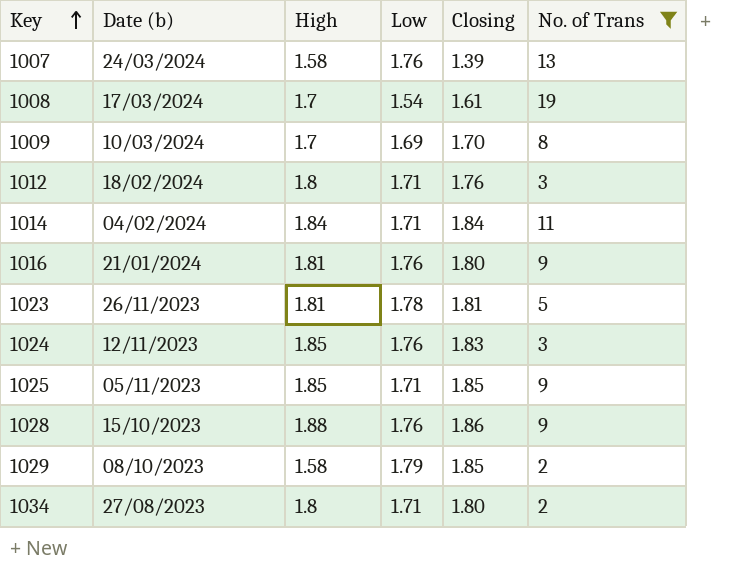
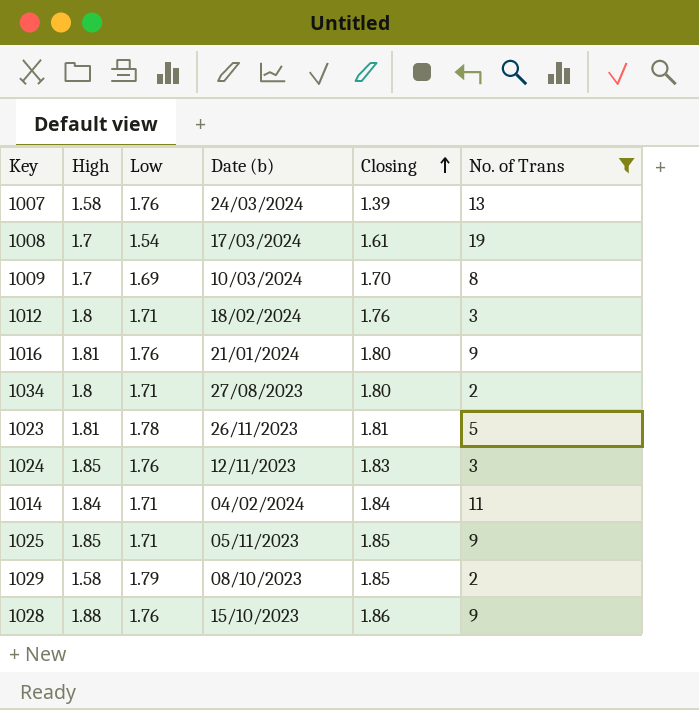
row order: Key ascending -> Closing ascending
column Date (b) | position: 2 -> 4

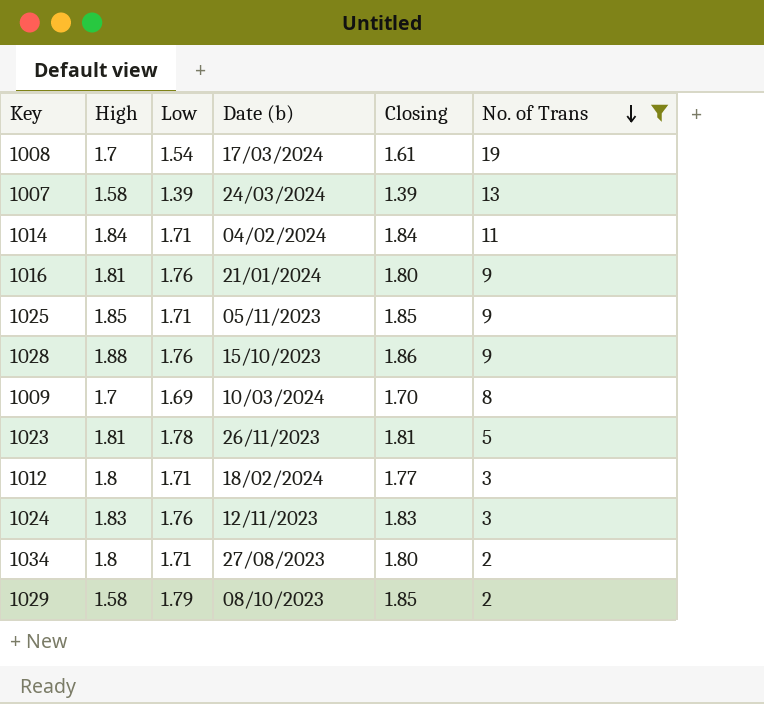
row order: Closing ascending -> No. of Trans descending
1007 | Low: 1.76 -> 1.39
1012 | Closing: 1.76 -> 1.77
1024 | High: 1.85 -> 1.83

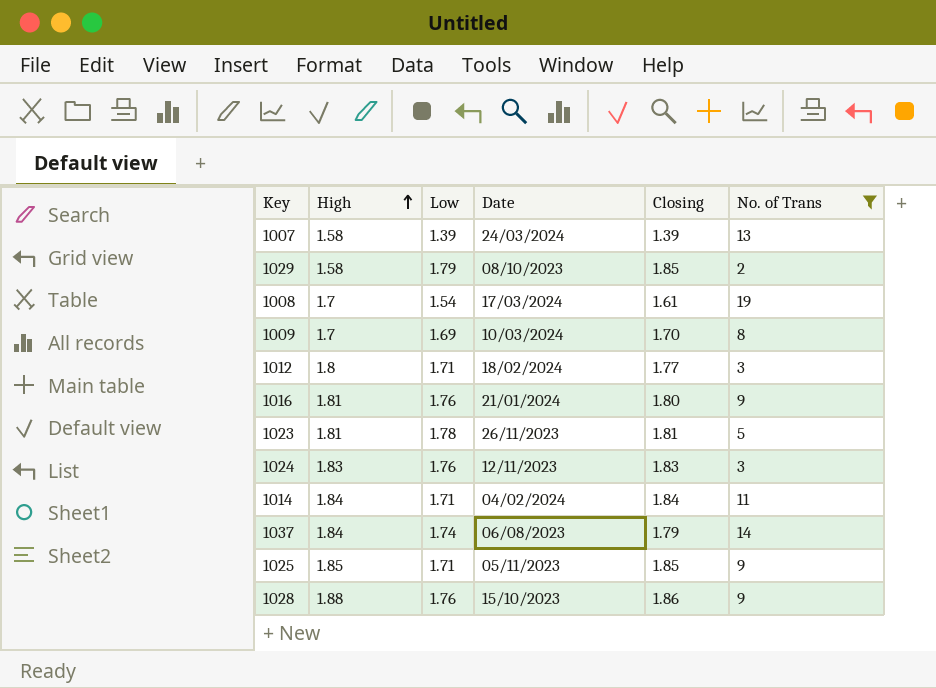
row order: No. of Trans descending -> High ascending
column name: Date (b) -> Date
row 1034: 1.8 | 1.71 | 27/08/2023 | 1.80 | 2 -> none
row 1037: none -> 1.84 | 1.74 | 06/08/2023 | 1.79 | 14

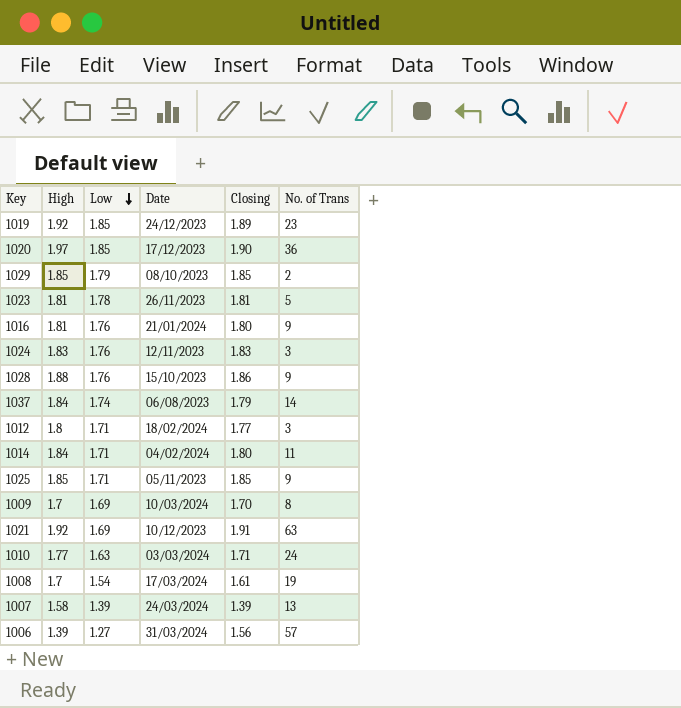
filter: No. of Trans <= 19 -> none
row order: High ascending -> Low descending
1029 | High: 1.58 -> 1.85
1014 | Closing: 1.84 -> 1.80

